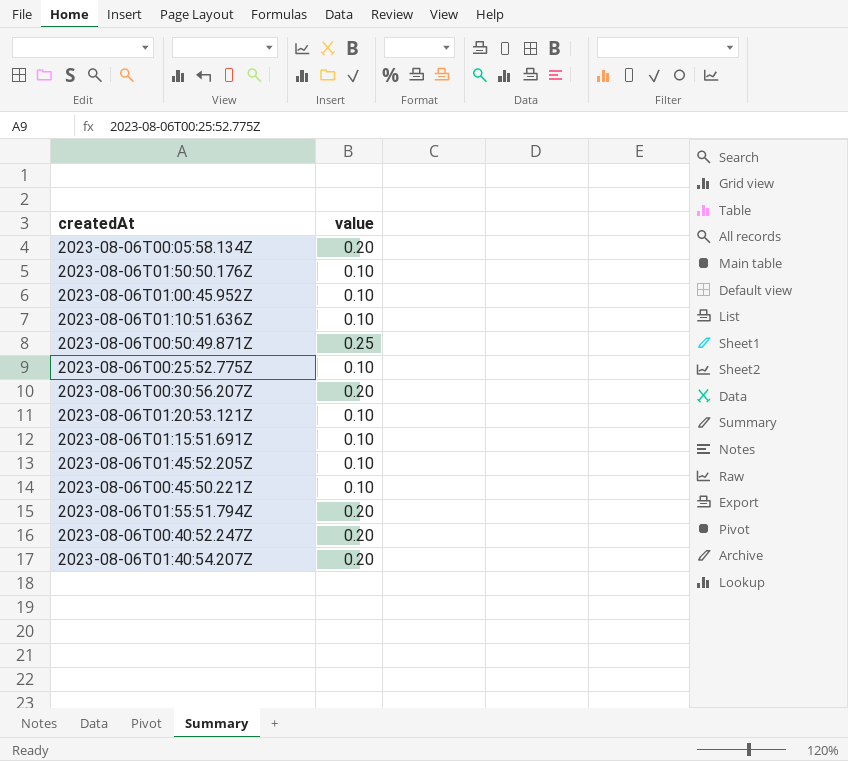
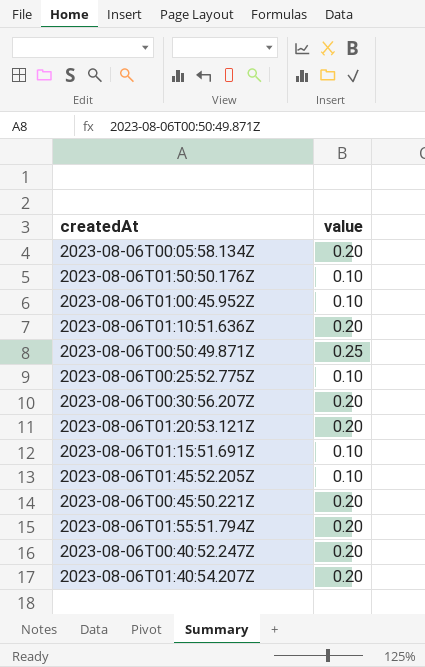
2023-08-06T01:10:51.636Z | value: 0.10 -> 0.20
2023-08-06T01:20:53.121Z | value: 0.10 -> 0.20
2023-08-06T00:45:50.221Z | value: 0.10 -> 0.20

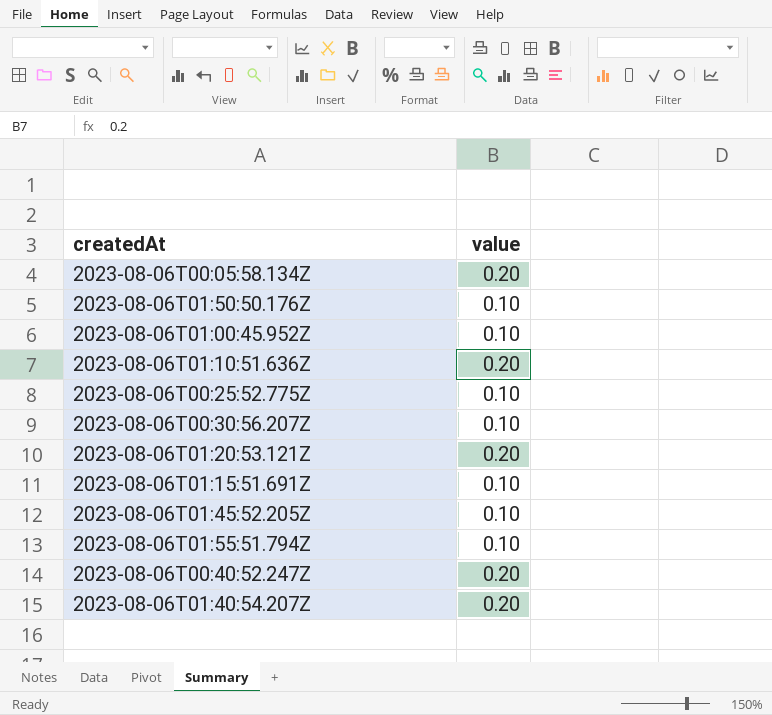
row 2023-08-06T00:50:49.871Z: 0.25 -> none
row 2023-08-06T00:45:50.221Z: 0.20 -> none
2023-08-06T00:30:56.207Z | value: 0.20 -> 0.10
2023-08-06T01:55:51.794Z | value: 0.20 -> 0.10

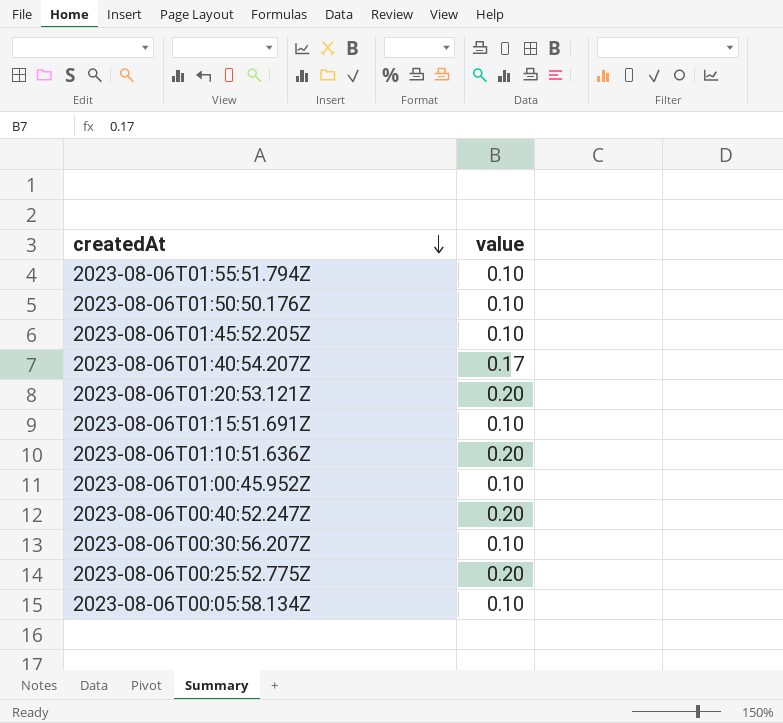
row order: none -> createdAt descending
2023-08-06T01:40:54.207Z | value: 0.20 -> 0.17
2023-08-06T00:25:52.775Z | value: 0.10 -> 0.20
2023-08-06T00:05:58.134Z | value: 0.20 -> 0.10

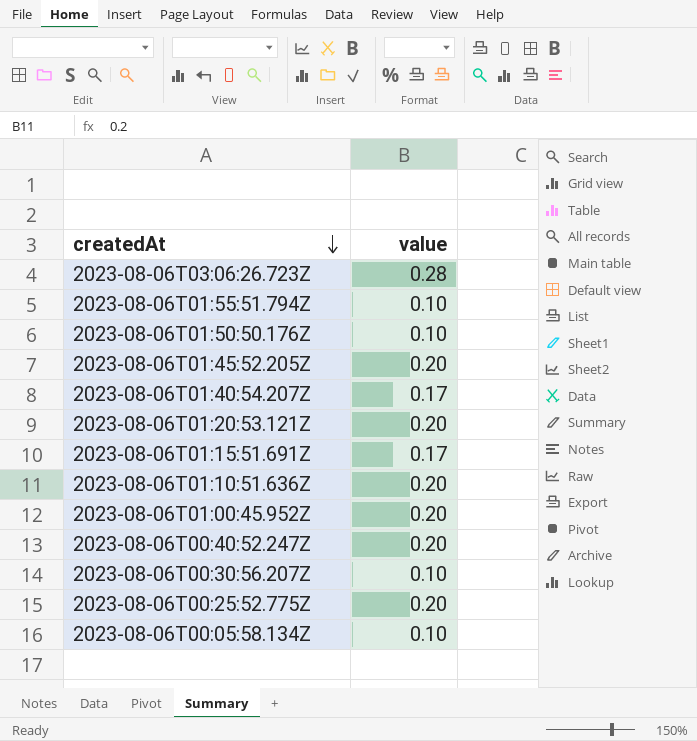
row 2023-08-06T03:06:26.723Z: none -> 0.28
2023-08-06T01:45:52.205Z | value: 0.10 -> 0.20
2023-08-06T01:15:51.691Z | value: 0.10 -> 0.17
2023-08-06T01:00:45.952Z | value: 0.10 -> 0.20

